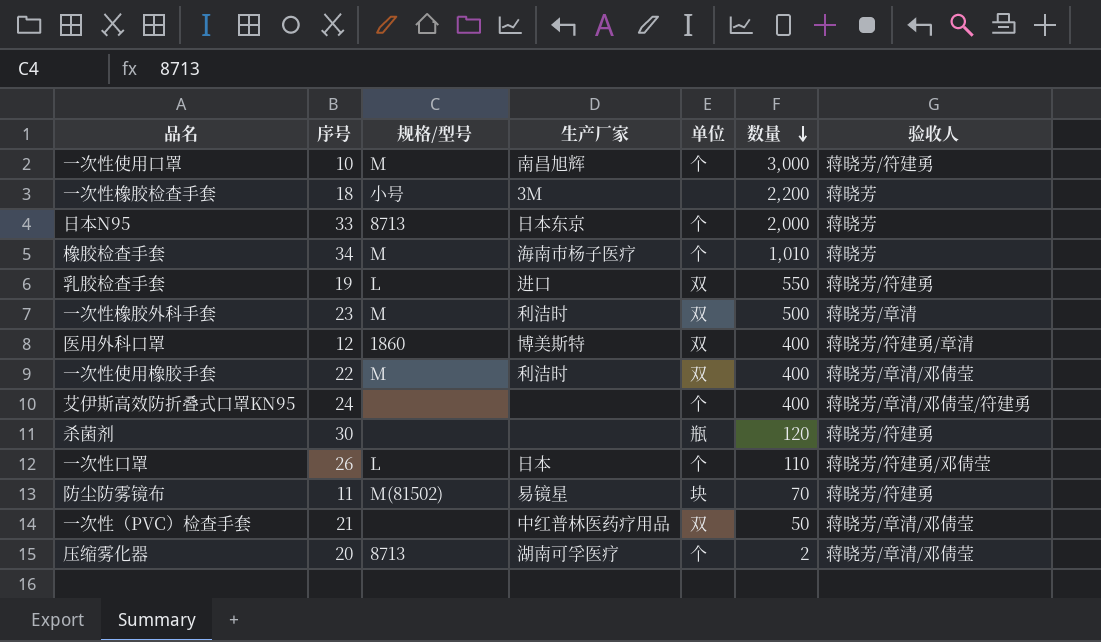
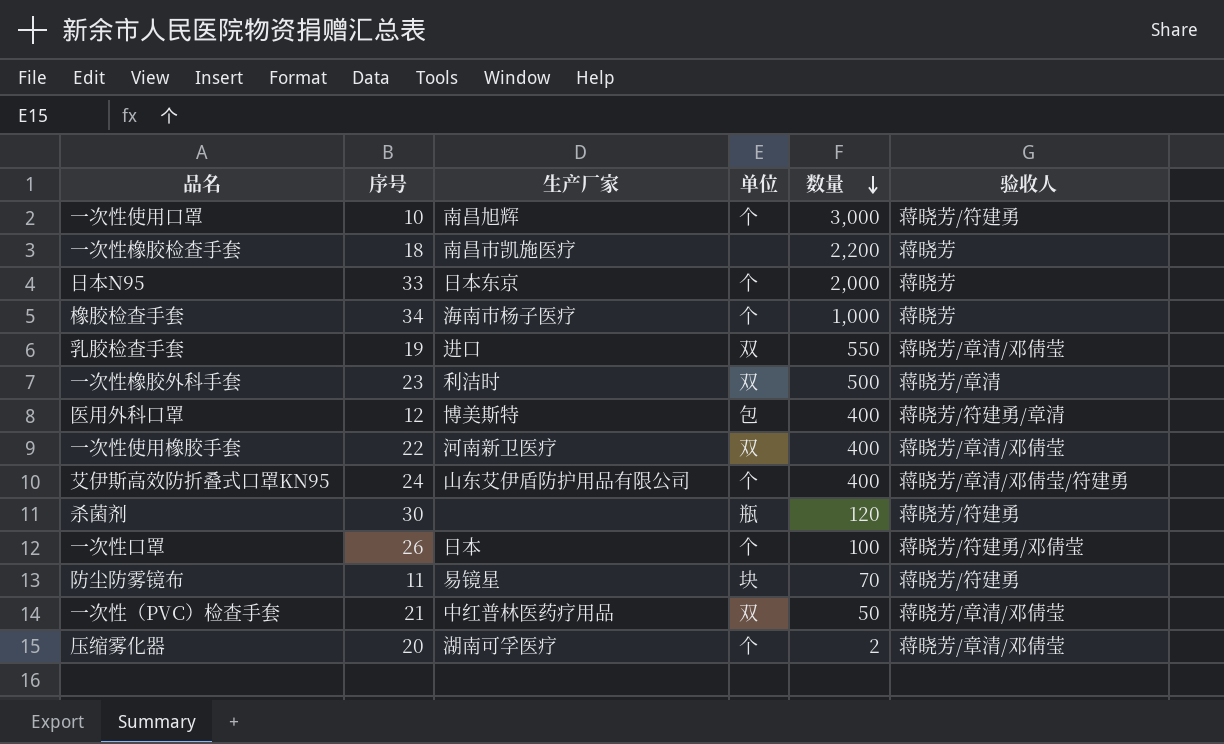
column 规格/型号 | position: 3 -> none
一次性橡胶检查手套 | 生产厂家: 3M -> 南昌市凯施医疗
橡胶检查手套 | 数量: 1,010 -> 1,000
乳胶检查手套 | 验收人: 蒋晓芳/符建勇 -> 蒋晓芳/章清/邓倩莹
医用外科口罩 | 单位: 双 -> 包
一次性使用橡胶手套 | 生产厂家: 利洁时 -> 河南新卫医疗
艾伊斯高效防折叠式口罩KN95 | 生产厂家: none -> 山东艾伊盾防护用品有限公司
一次性口罩 | 数量: 110 -> 100

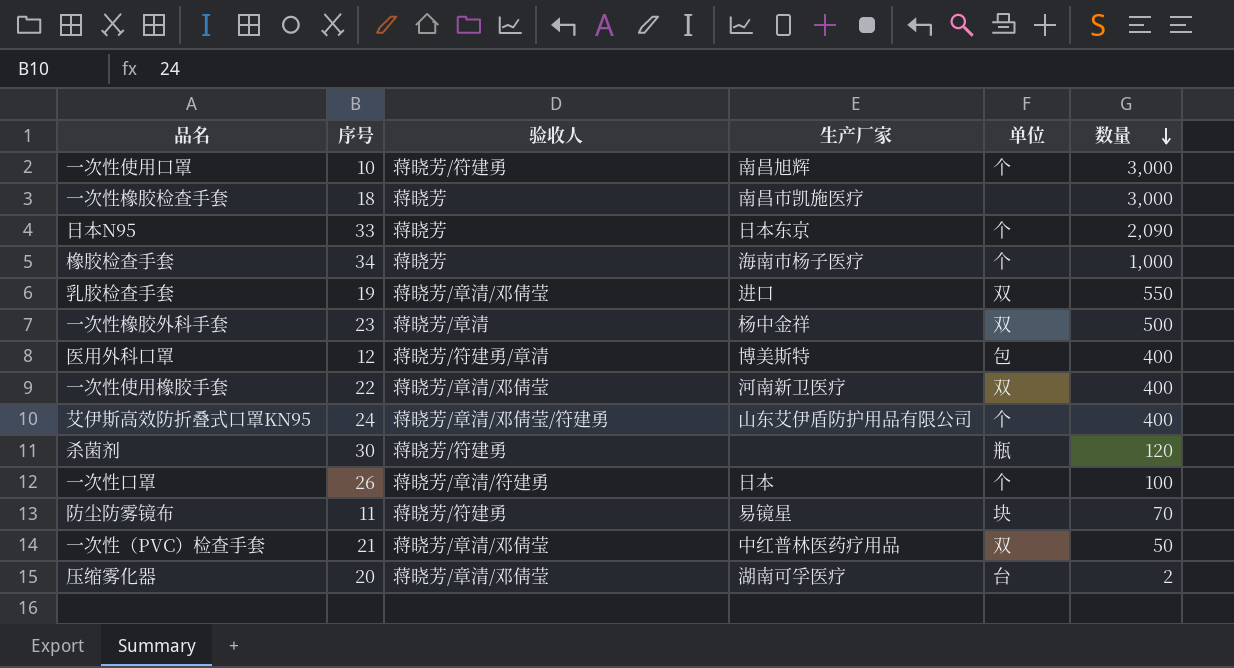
column 验收人 | position: 6 -> 3
一次性橡胶检查手套 | 数量: 2,200 -> 3,000
日本N95 | 数量: 2,000 -> 2,090
一次性橡胶外科手套 | 生产厂家: 利洁时 -> 杨中金祥
一次性口罩 | 验收人: 蒋晓芳/符建勇/邓倩莹 -> 蒋晓芳/章清/符建勇
压缩雾化器 | 单位: 个 -> 台

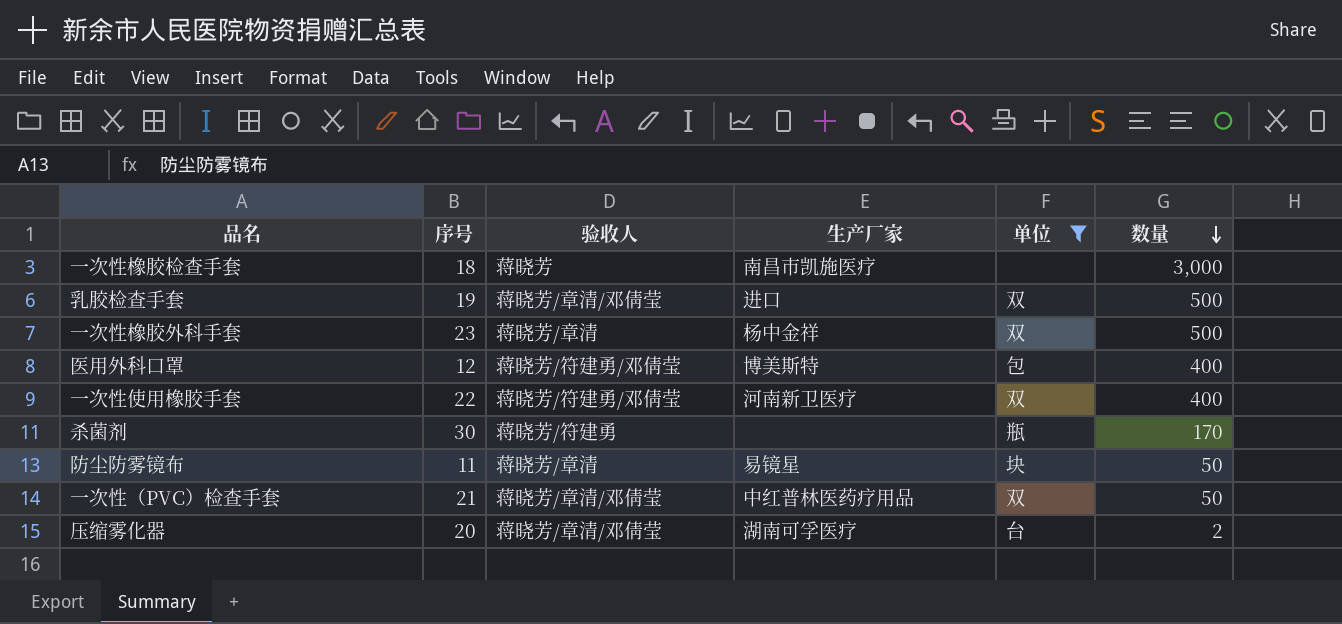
filter: none -> 单位 != 个
乳胶检查手套 | 数量: 550 -> 500
医用外科口罩 | 验收人: 蒋晓芳/符建勇/章清 -> 蒋晓芳/符建勇/邓倩莹
一次性使用橡胶手套 | 验收人: 蒋晓芳/章清/邓倩莹 -> 蒋晓芳/符建勇/邓倩莹
杀菌剂 | 数量: 120 -> 170
防尘防雾镜布 | 验收人: 蒋晓芳/符建勇 -> 蒋晓芳/章清
防尘防雾镜布 | 数量: 70 -> 50

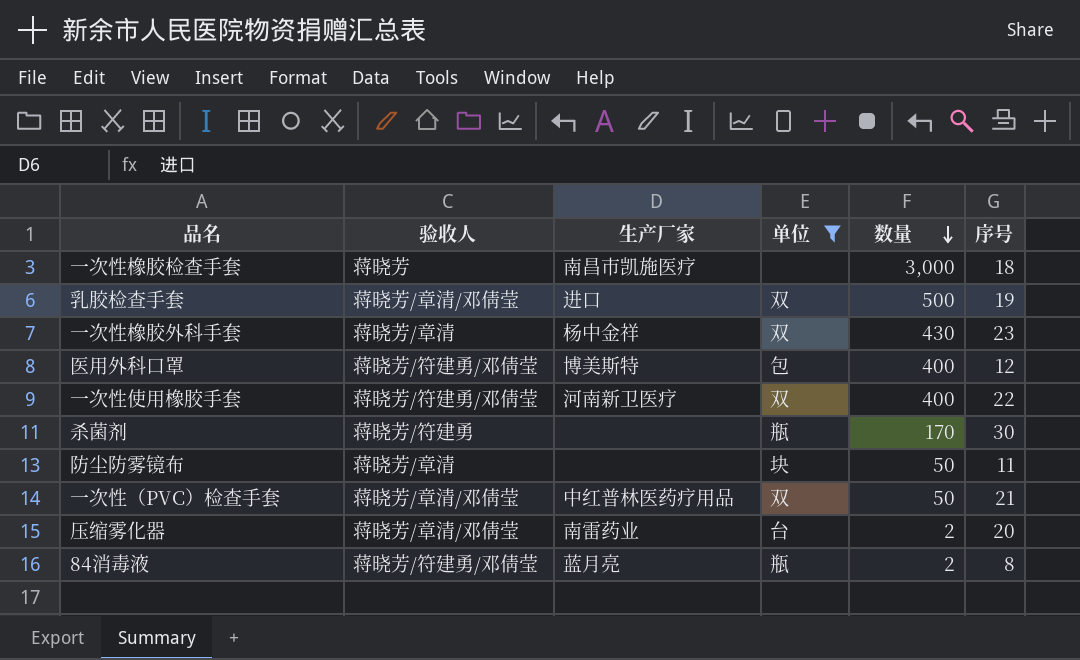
column 序号 | position: 2 -> 6
一次性橡胶外科手套 | 数量: 500 -> 430
防尘防雾镜布 | 生产厂家: 易镜星 -> none
压缩雾化器 | 生产厂家: 湖南可孚医疗 -> 南雷药业
row 84消毒液: none -> 蒋晓芳/符建勇/邓倩莹 | 蓝月亮 | 瓶 | 2 | 8

